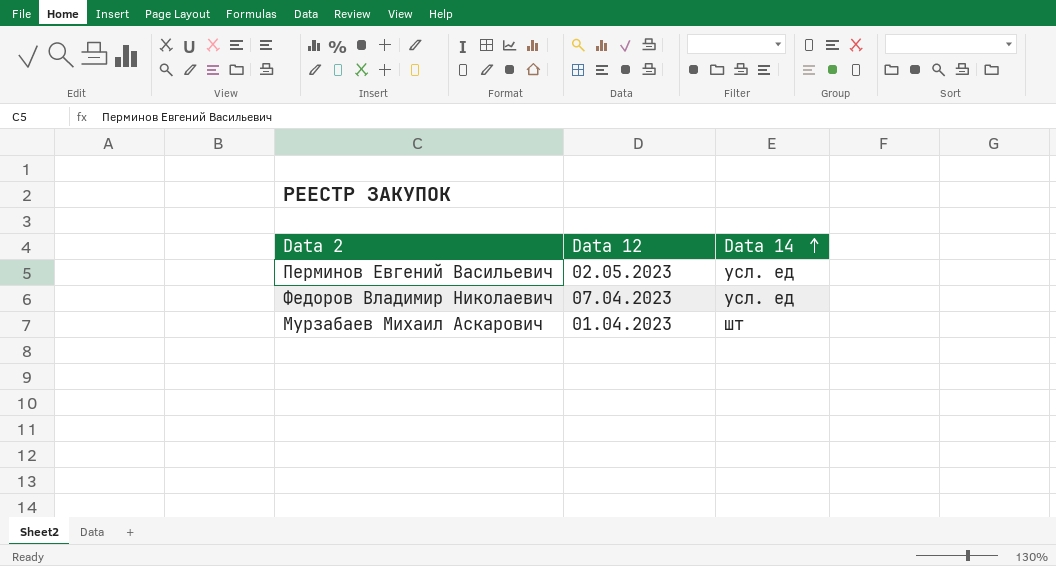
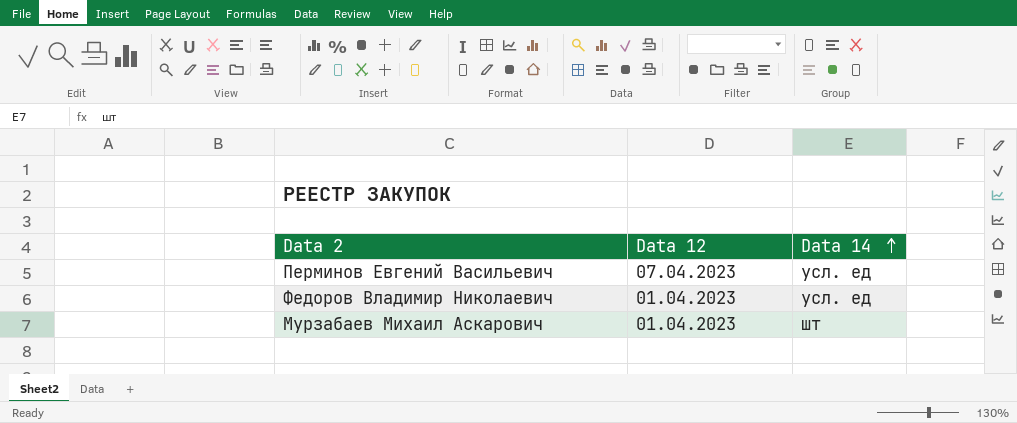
Перминов Евгений Васильевич | Data 12: 02.05.2023 -> 07.04.2023
Федоров Владимир Николаевич | Data 12: 07.04.2023 -> 01.04.2023

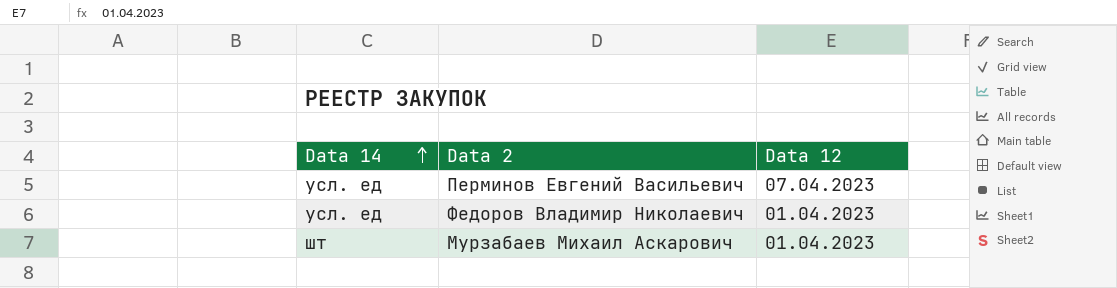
column Data 14 | position: 3 -> 1

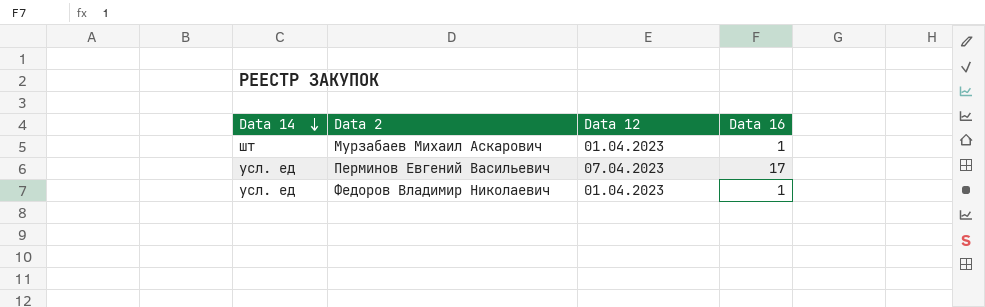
row order: Data 14 ascending -> Data 14 descending
column Data 16 | position: none -> 4

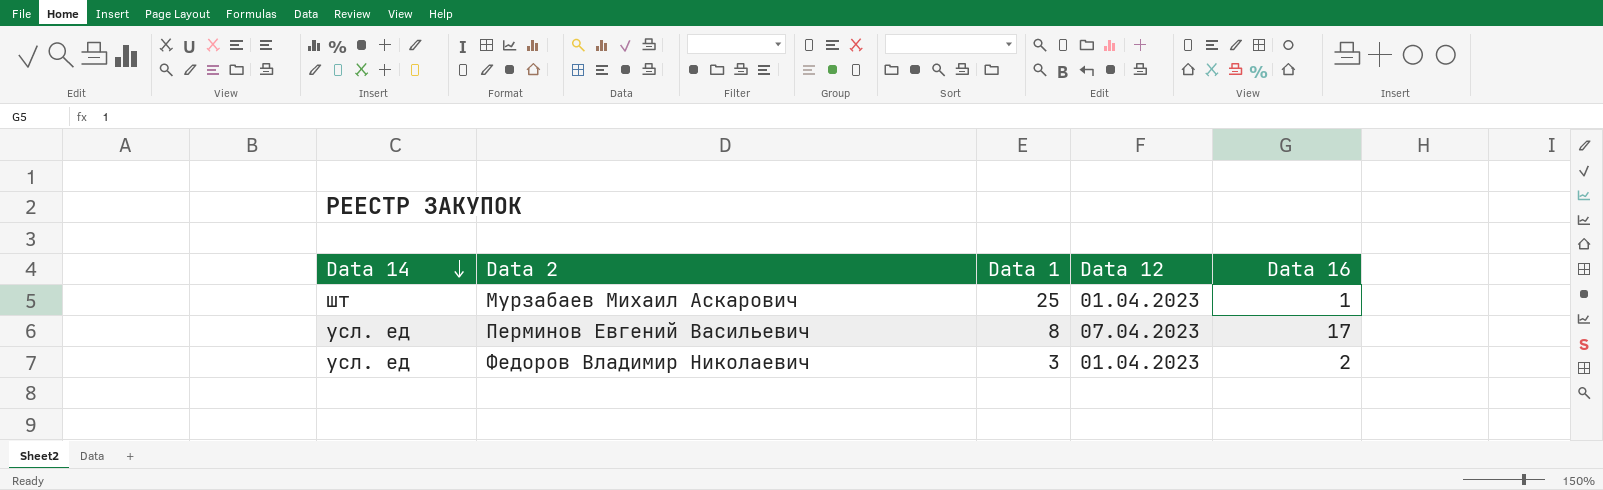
column Data 1 | position: none -> 3
Федоров Владимир Николаевич | Data 16: 1 -> 2

